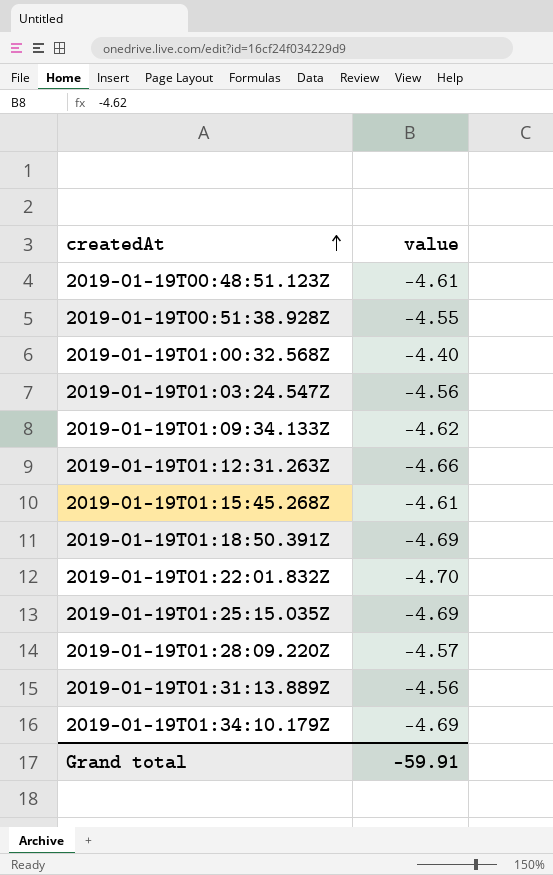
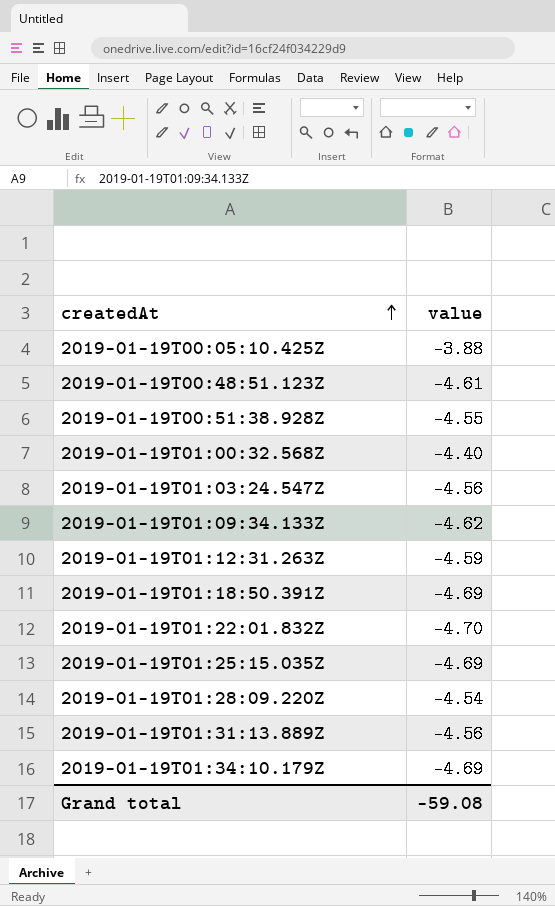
row 2019-01-19T01:15:45.268Z: -4.61 -> none
row 2019-01-19T00:05:10.425Z: none -> -3.88
2019-01-19T01:12:31.263Z | value: -4.66 -> -4.59
2019-01-19T01:28:09.220Z | value: -4.57 -> -4.54
Grand total | value: -59.91 -> -59.08

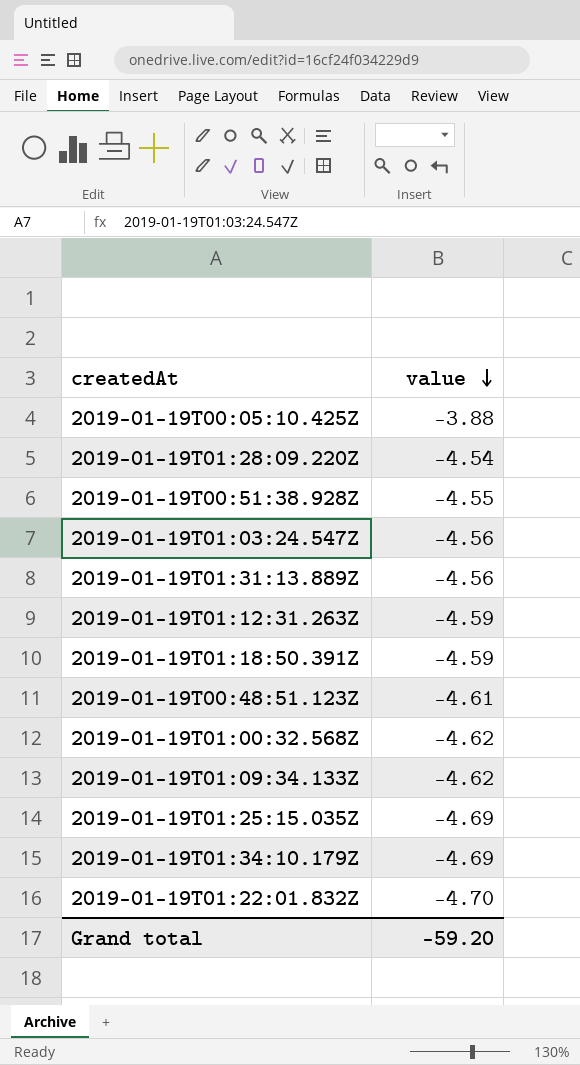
row order: createdAt ascending -> value descending
2019-01-19T01:18:50.391Z | value: -4.69 -> -4.59
2019-01-19T01:00:32.568Z | value: -4.40 -> -4.62
Grand total | value: -59.08 -> -59.20

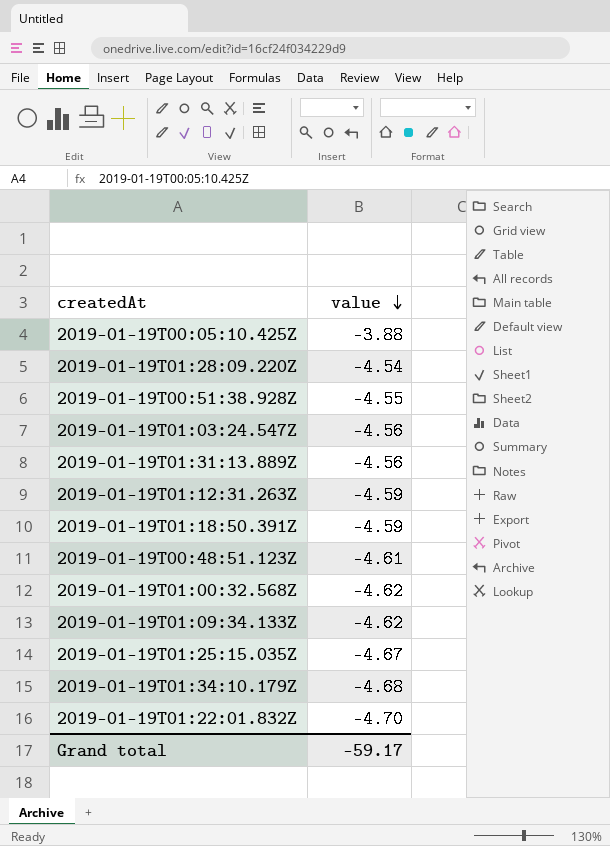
2019-01-19T01:25:15.035Z | value: -4.69 -> -4.67
2019-01-19T01:34:10.179Z | value: -4.69 -> -4.68
Grand total | value: -59.20 -> -59.17

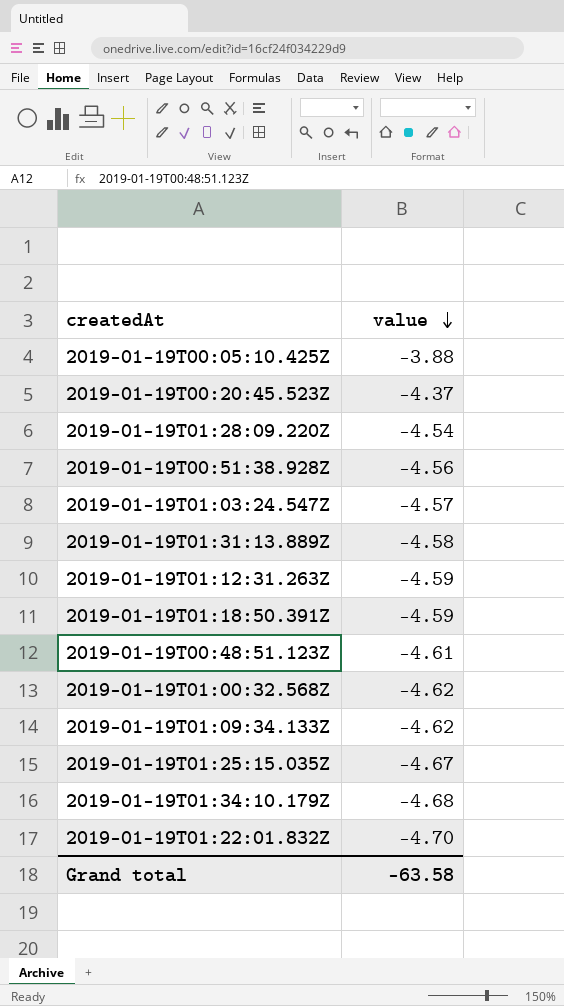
row 2019-01-19T00:20:45.523Z: none -> -4.37
2019-01-19T00:51:38.928Z | value: -4.55 -> -4.56
2019-01-19T01:03:24.547Z | value: -4.56 -> -4.57
2019-01-19T01:31:13.889Z | value: -4.56 -> -4.58
Grand total | value: -59.17 -> -63.58

